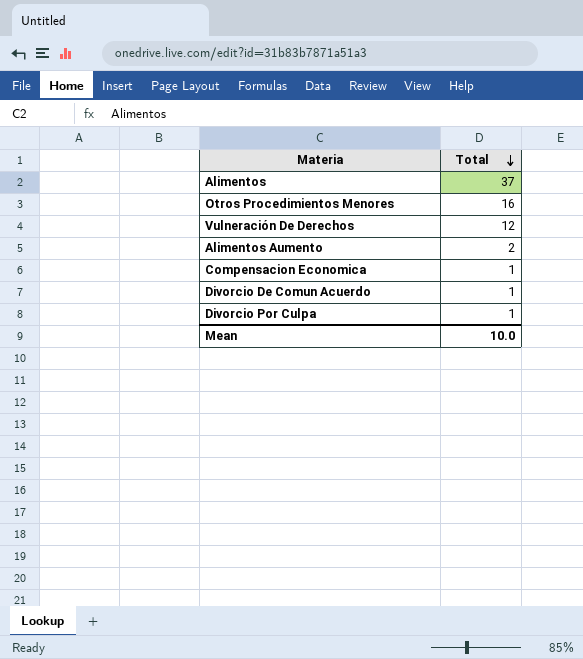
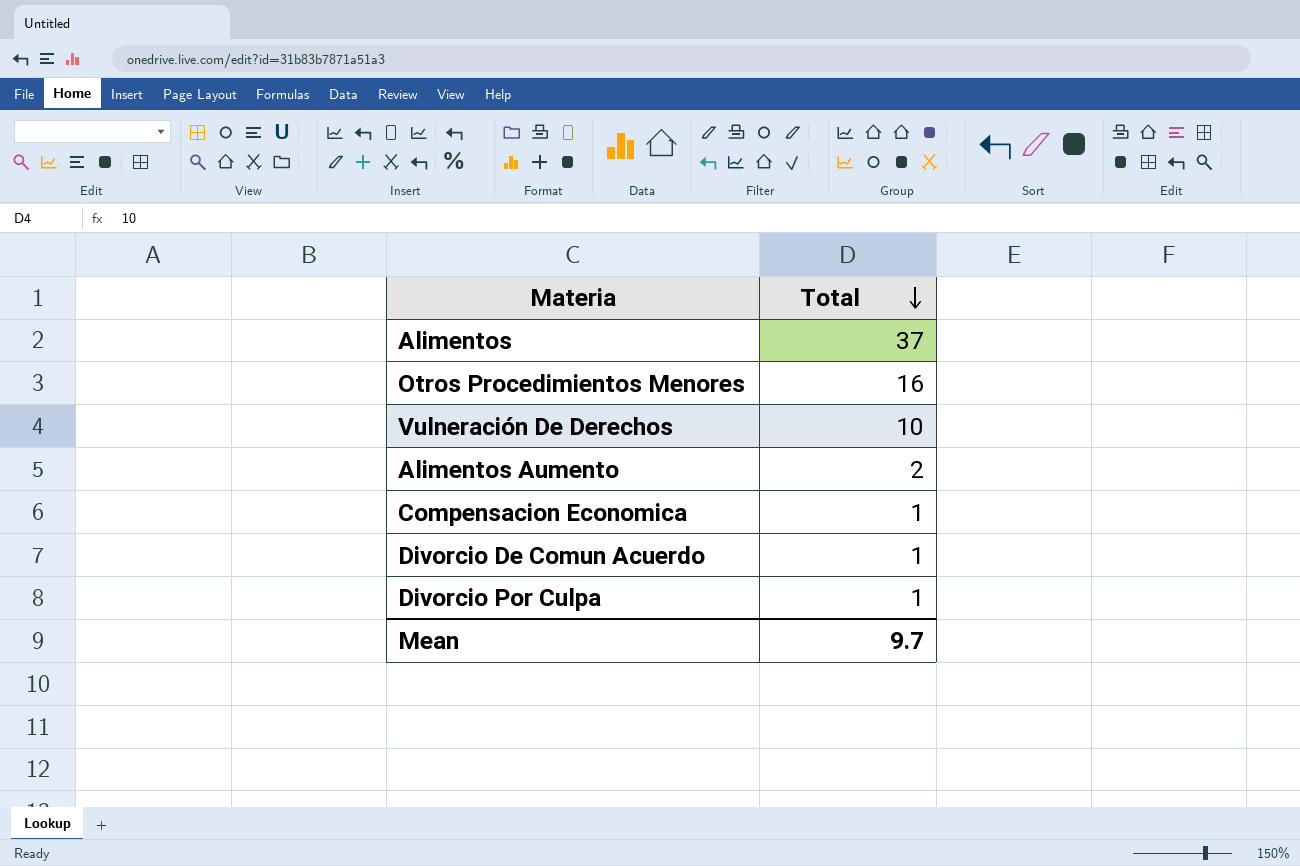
Vulneración De Derechos | Total: 12 -> 10
Mean | Total: 10.0 -> 9.7

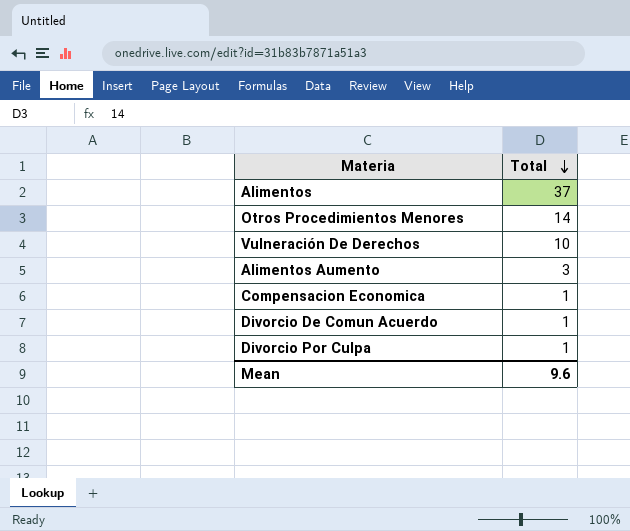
Otros Procedimientos Menores | Total: 16 -> 14
Alimentos Aumento | Total: 2 -> 3
Mean | Total: 9.7 -> 9.6

